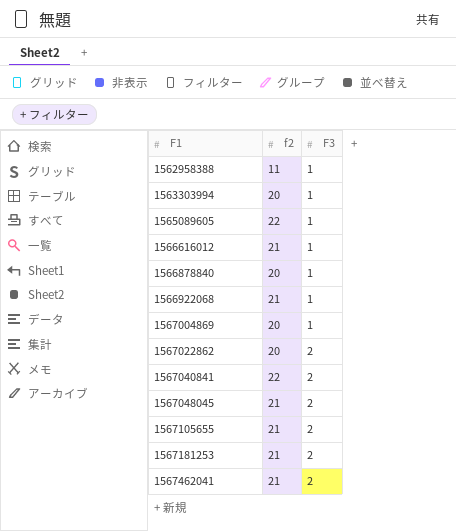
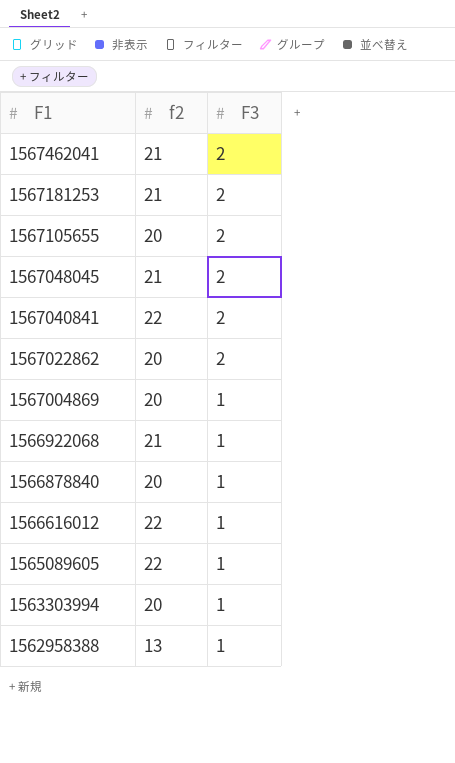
row order: F1 ascending -> F1 descending
1567105655 | f2: 21 -> 20
1566616012 | f2: 21 -> 22
1562958388 | f2: 11 -> 13

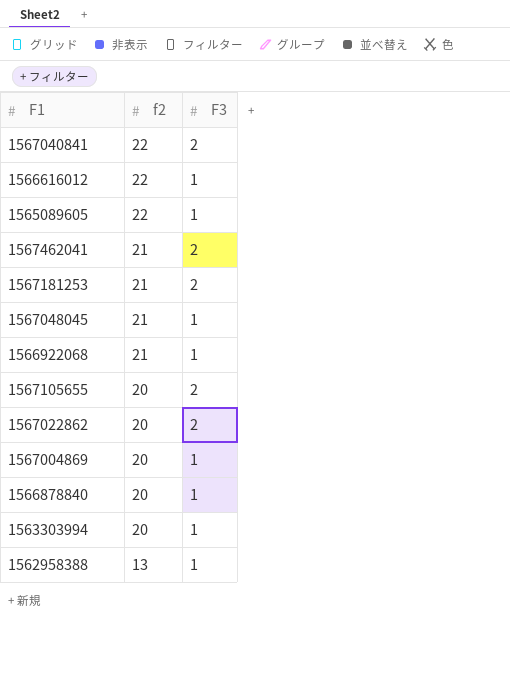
row order: F1 descending -> f2 descending
1567048045 | F3: 2 -> 1

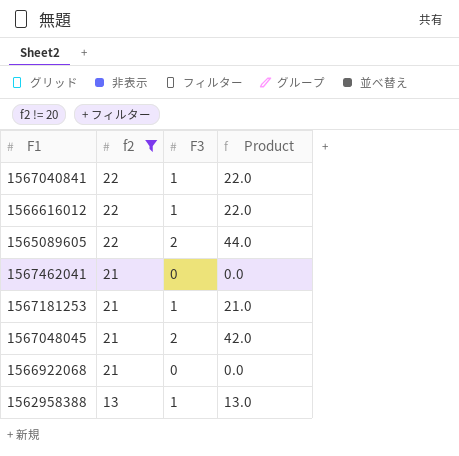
filter: none -> f2 != 20
column Product | formula: none -> [f2] * [F3]
1567040841 | F3: 2 -> 1
1565089605 | F3: 1 -> 2
1567462041 | F3: 2 -> 0
1567181253 | F3: 2 -> 1
1567048045 | F3: 1 -> 2
1566922068 | F3: 1 -> 0

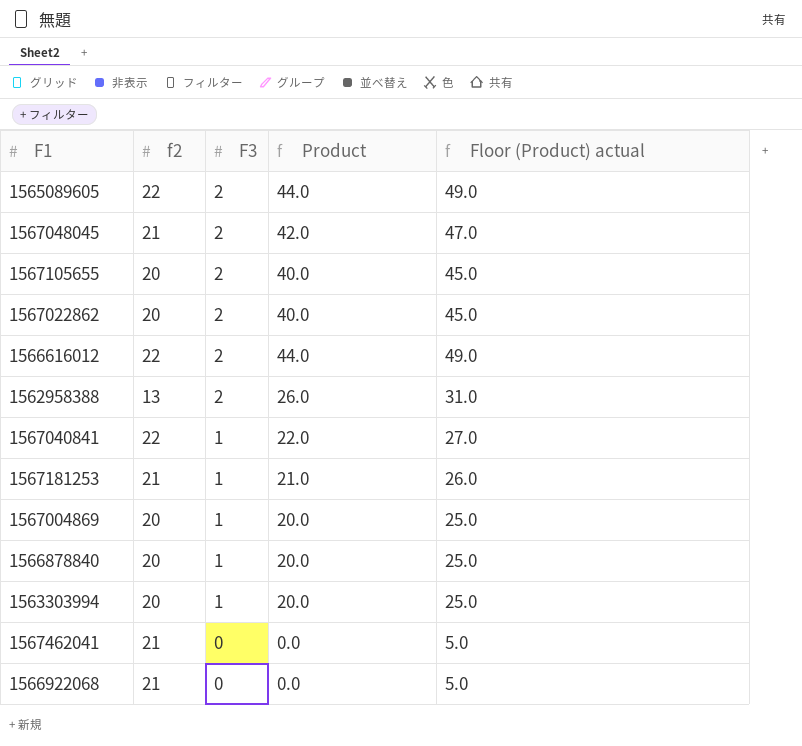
filter: f2 != 20 -> none
row order: f2 descending -> F3 descending
column Floor (Product) actual | formula: none -> [Product] + 5
1566616012 | F3: 1 -> 2
1566616012 | Product: 22.0 -> 44.0
1562958388 | F3: 1 -> 2
1562958388 | Product: 13.0 -> 26.0

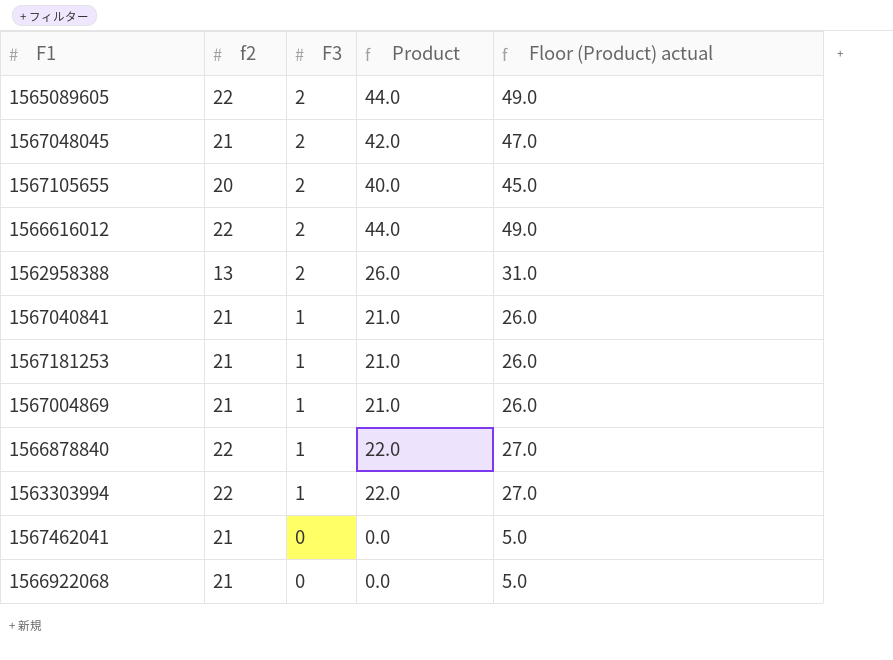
row 1567022862: 20 | 2 | 40.0 | 45.0 -> none
1567040841 | f2: 22 -> 21
1567040841 | Product: 22.0 -> 21.0
1567040841 | Floor (Product) actual: 27.0 -> 26.0
1567004869 | f2: 20 -> 21
1567004869 | Product: 20.0 -> 21.0
1567004869 | Floor (Product) actual: 25.0 -> 26.0
1566878840 | f2: 20 -> 22
1566878840 | Product: 20.0 -> 22.0
1566878840 | Floor (Product) actual: 25.0 -> 27.0
1563303994 | f2: 20 -> 22
1563303994 | Product: 20.0 -> 22.0
1563303994 | Floor (Product) actual: 25.0 -> 27.0

